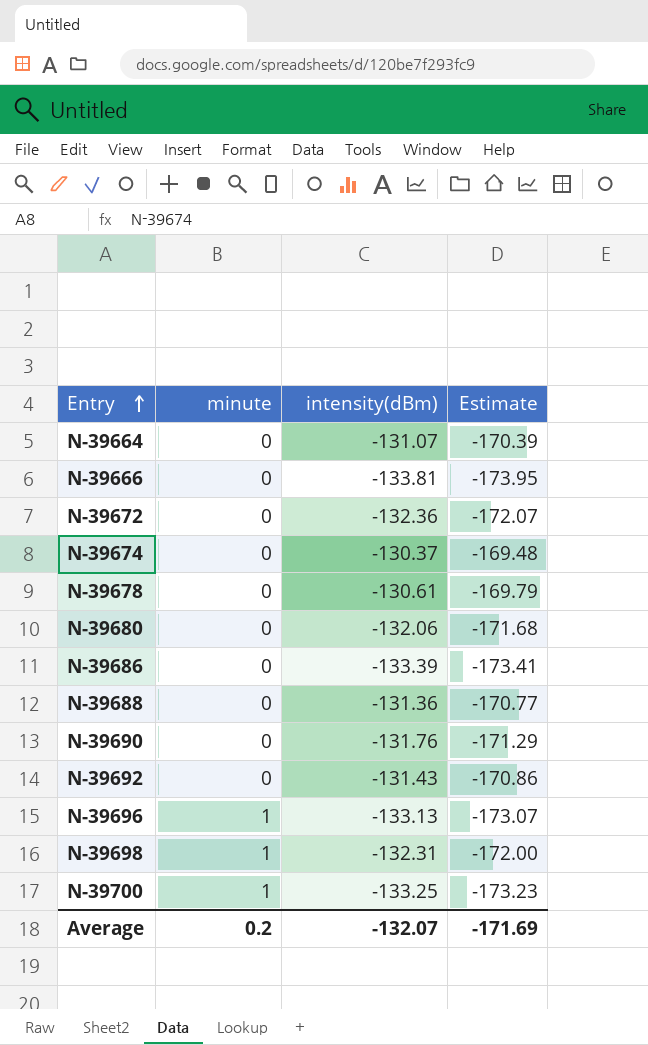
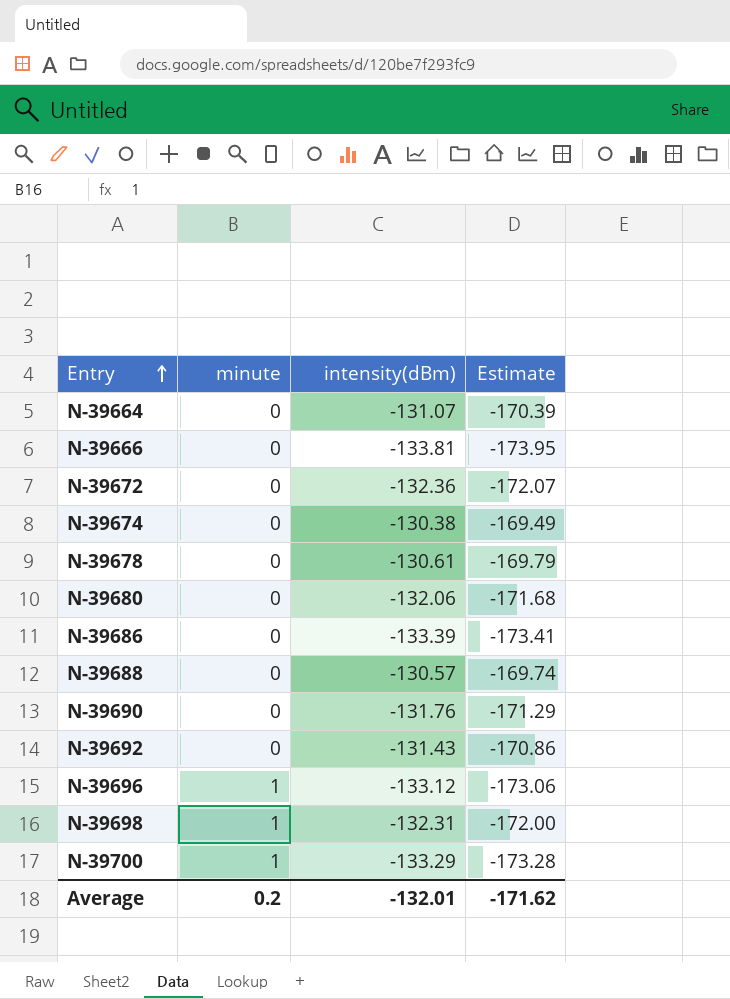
N-39674 | intensity(dBm): -130.37 -> -130.38
N-39674 | Estimate: -169.48 -> -169.49
N-39688 | intensity(dBm): -131.36 -> -130.57
N-39688 | Estimate: -170.77 -> -169.74
N-39696 | intensity(dBm): -133.13 -> -133.12
N-39696 | Estimate: -173.07 -> -173.06
N-39700 | intensity(dBm): -133.25 -> -133.29
N-39700 | Estimate: -173.23 -> -173.28
Average | intensity(dBm): -132.07 -> -132.01
Average | Estimate: -171.69 -> -171.62

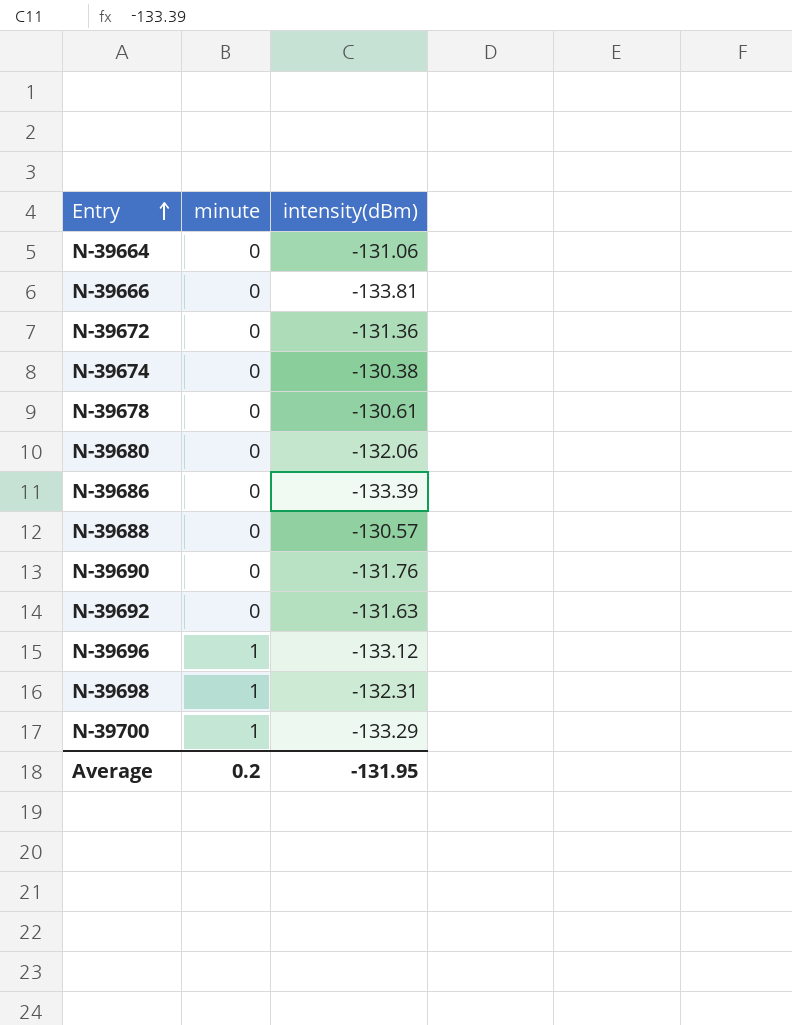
column Estimate | formula: [intensity(dBm)] * 1.3 -> none
N-39664 | intensity(dBm): -131.07 -> -131.06
N-39672 | intensity(dBm): -132.36 -> -131.36
N-39692 | intensity(dBm): -131.43 -> -131.63
Average | intensity(dBm): -132.01 -> -131.95

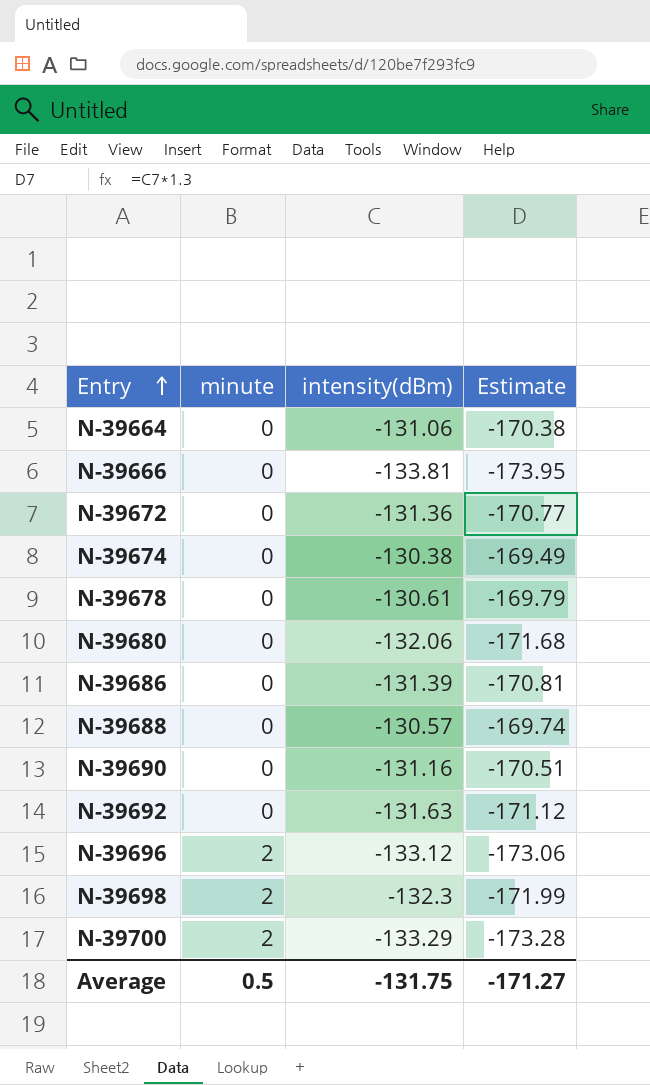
column Estimate | formula: none -> [intensity(dBm)] * 1.3
N-39686 | intensity(dBm): -133.39 -> -131.39
N-39690 | intensity(dBm): -131.76 -> -131.16
N-39696 | minute: 1 -> 2
N-39698 | minute: 1 -> 2
N-39698 | intensity(dBm): -132.31 -> -132.3
N-39700 | minute: 1 -> 2
Average | minute: 0.2 -> 0.5
Average | intensity(dBm): -131.95 -> -131.75

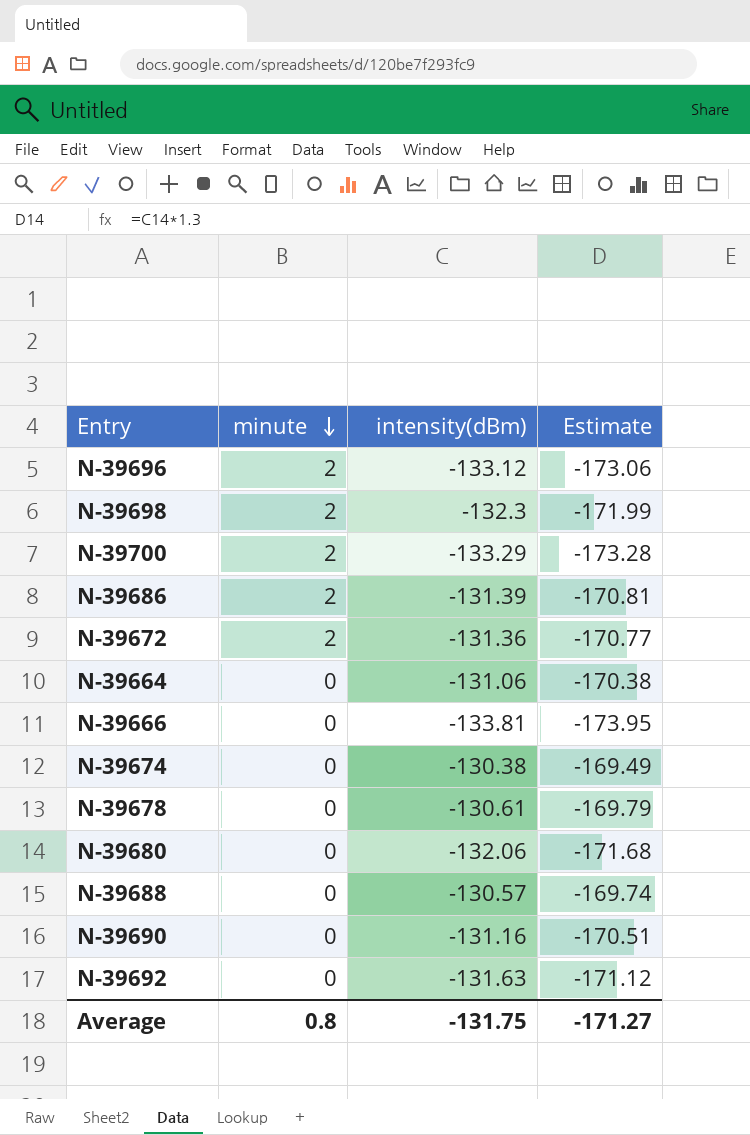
row order: Entry ascending -> minute descending
N-39686 | minute: 0 -> 2
N-39672 | minute: 0 -> 2
Average | minute: 0.5 -> 0.8

